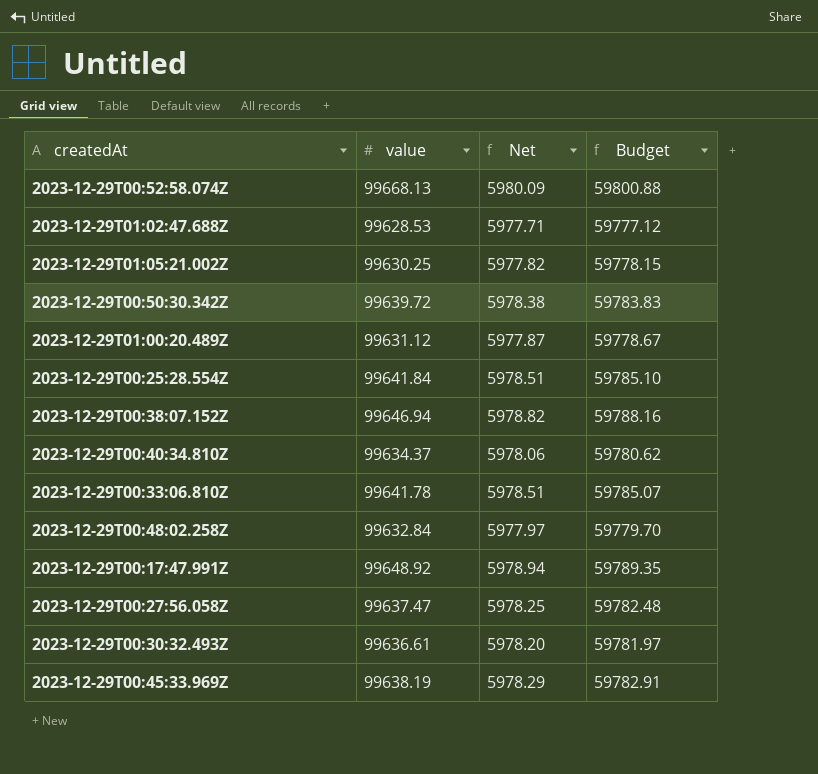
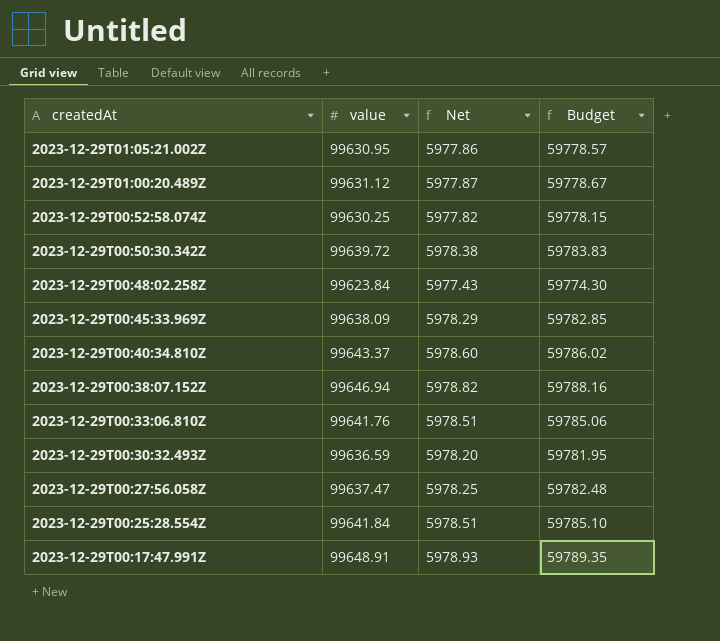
row order: none -> createdAt descending
row 2023-12-29T01:02:47.688Z: 99628.53 | 5977.71 | 59777.12 -> none
2023-12-29T01:05:21.002Z | value: 99630.25 -> 99630.95
2023-12-29T01:05:21.002Z | Net: 5977.82 -> 5977.86
2023-12-29T01:05:21.002Z | Budget: 59778.15 -> 59778.57
2023-12-29T00:52:58.074Z | value: 99668.13 -> 99630.25
2023-12-29T00:52:58.074Z | Net: 5980.09 -> 5977.82
2023-12-29T00:52:58.074Z | Budget: 59800.88 -> 59778.15
2023-12-29T00:48:02.258Z | value: 99632.84 -> 99623.84
2023-12-29T00:48:02.258Z | Net: 5977.97 -> 5977.43
2023-12-29T00:48:02.258Z | Budget: 59779.70 -> 59774.30
2023-12-29T00:45:33.969Z | value: 99638.19 -> 99638.09
2023-12-29T00:45:33.969Z | Budget: 59782.91 -> 59782.85
2023-12-29T00:40:34.810Z | value: 99634.37 -> 99643.37
2023-12-29T00:40:34.810Z | Net: 5978.06 -> 5978.60
2023-12-29T00:40:34.810Z | Budget: 59780.62 -> 59786.02
2023-12-29T00:33:06.810Z | value: 99641.78 -> 99641.76
2023-12-29T00:33:06.810Z | Budget: 59785.07 -> 59785.06
2023-12-29T00:30:32.493Z | value: 99636.61 -> 99636.59
2023-12-29T00:30:32.493Z | Budget: 59781.97 -> 59781.95
2023-12-29T00:17:47.991Z | value: 99648.92 -> 99648.91
2023-12-29T00:17:47.991Z | Net: 5978.94 -> 5978.93

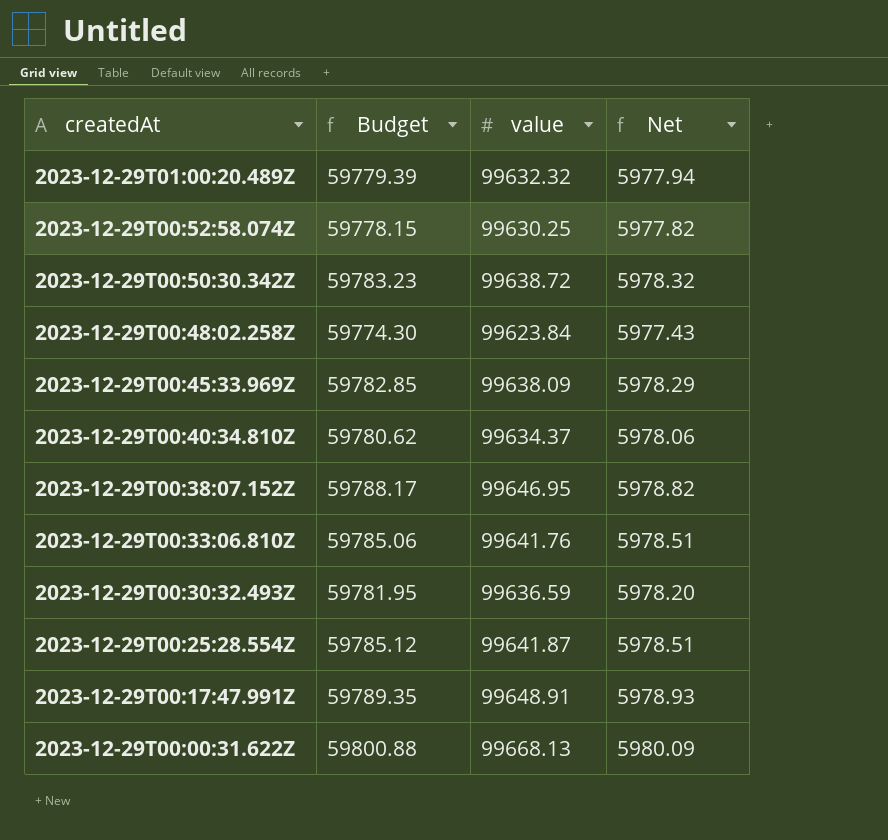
column Budget | position: 4 -> 2
row 2023-12-29T01:05:21.002Z: 99630.95 | 5977.86 | 59778.57 -> none
row 2023-12-29T00:27:56.058Z: 99637.47 | 5978.25 | 59782.48 -> none
2023-12-29T01:00:20.489Z | Budget: 59778.67 -> 59779.39
2023-12-29T01:00:20.489Z | value: 99631.12 -> 99632.32
2023-12-29T01:00:20.489Z | Net: 5977.87 -> 5977.94
2023-12-29T00:50:30.342Z | Budget: 59783.83 -> 59783.23
2023-12-29T00:50:30.342Z | value: 99639.72 -> 99638.72
2023-12-29T00:50:30.342Z | Net: 5978.38 -> 5978.32
2023-12-29T00:40:34.810Z | Budget: 59786.02 -> 59780.62
2023-12-29T00:40:34.810Z | value: 99643.37 -> 99634.37
2023-12-29T00:40:34.810Z | Net: 5978.60 -> 5978.06
2023-12-29T00:38:07.152Z | Budget: 59788.16 -> 59788.17
2023-12-29T00:38:07.152Z | value: 99646.94 -> 99646.95
2023-12-29T00:25:28.554Z | Budget: 59785.10 -> 59785.12
2023-12-29T00:25:28.554Z | value: 99641.84 -> 99641.87
row 2023-12-29T00:00:31.622Z: none -> 59800.88 | 99668.13 | 5980.09

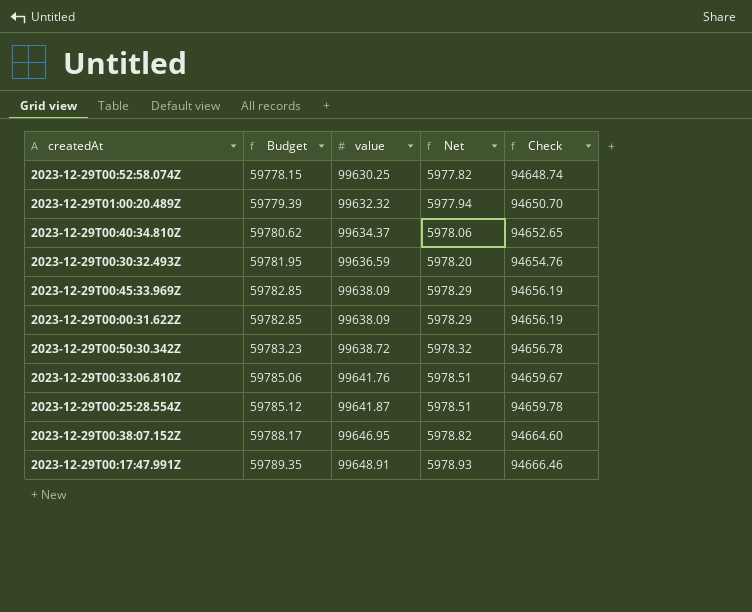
row order: createdAt descending -> Budget ascending
column Check | formula: none -> [value] * 0.95
row 2023-12-29T00:48:02.258Z: 59774.30 | 99623.84 | 5977.43 -> none
2023-12-29T00:00:31.622Z | Budget: 59800.88 -> 59782.85
2023-12-29T00:00:31.622Z | value: 99668.13 -> 99638.09
2023-12-29T00:00:31.622Z | Net: 5980.09 -> 5978.29

